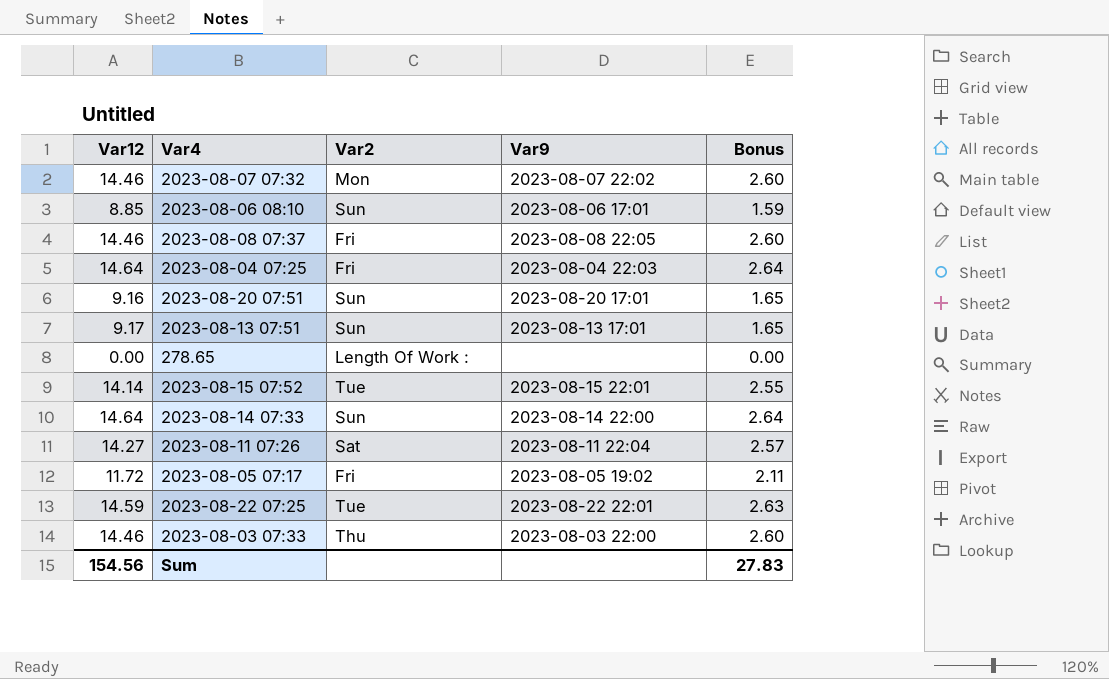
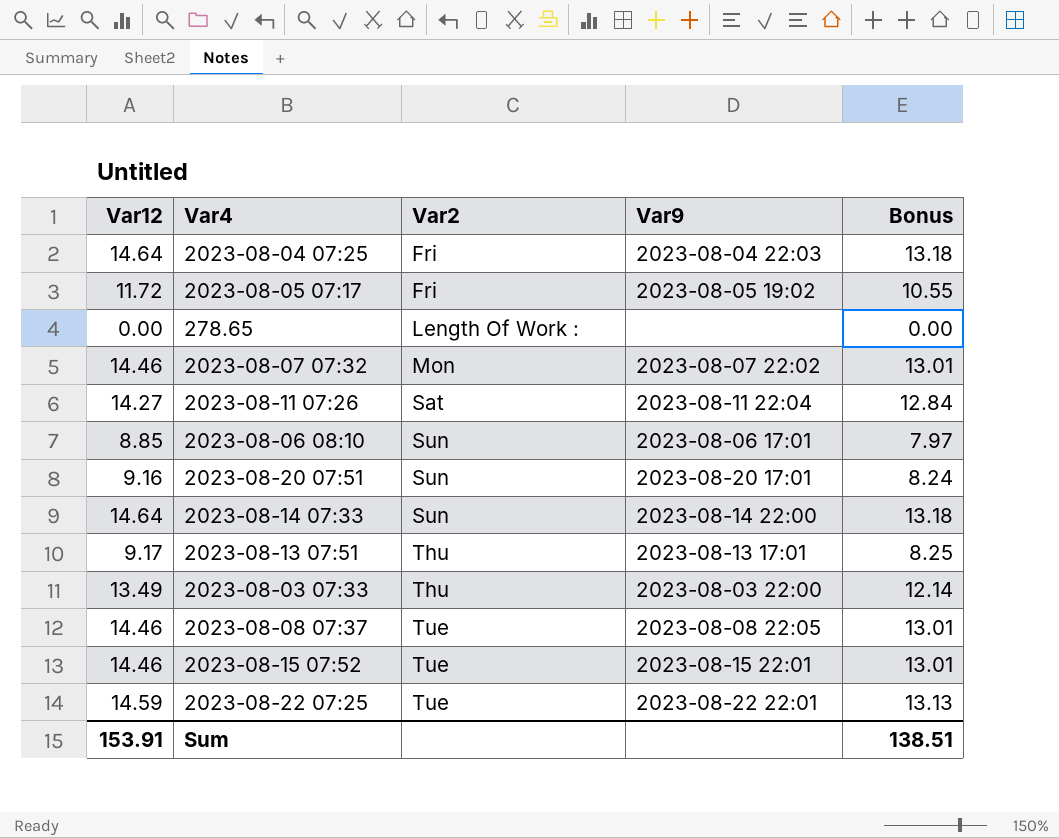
row order: none -> Var2 ascending
column Bonus | formula: [Var12] * 0.18 -> [Var12] * 0.9
2023-08-13 07:51 | Var2: Sun -> Thu
2023-08-03 07:33 | Var12: 14.46 -> 13.49
2023-08-08 07:37 | Var2: Fri -> Tue
2023-08-15 07:52 | Var12: 14.14 -> 14.46
Sum | Var12: 154.56 -> 153.91
Sum | Bonus: 27.83 -> 138.51

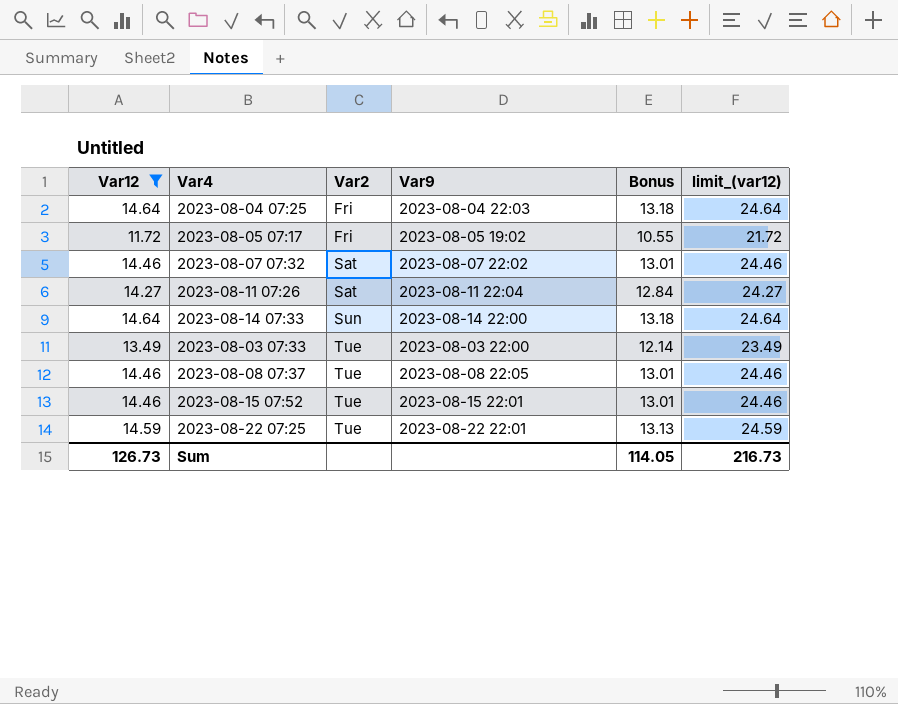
filter: none -> Var12 >= 11.72
column limit_(var12) | formula: none -> [Var12] + 10
2023-08-07 07:32 | Var2: Mon -> Sat
2023-08-03 07:33 | Var2: Thu -> Tue
Sum | Var12: 153.91 -> 126.73
Sum | Bonus: 138.51 -> 114.05

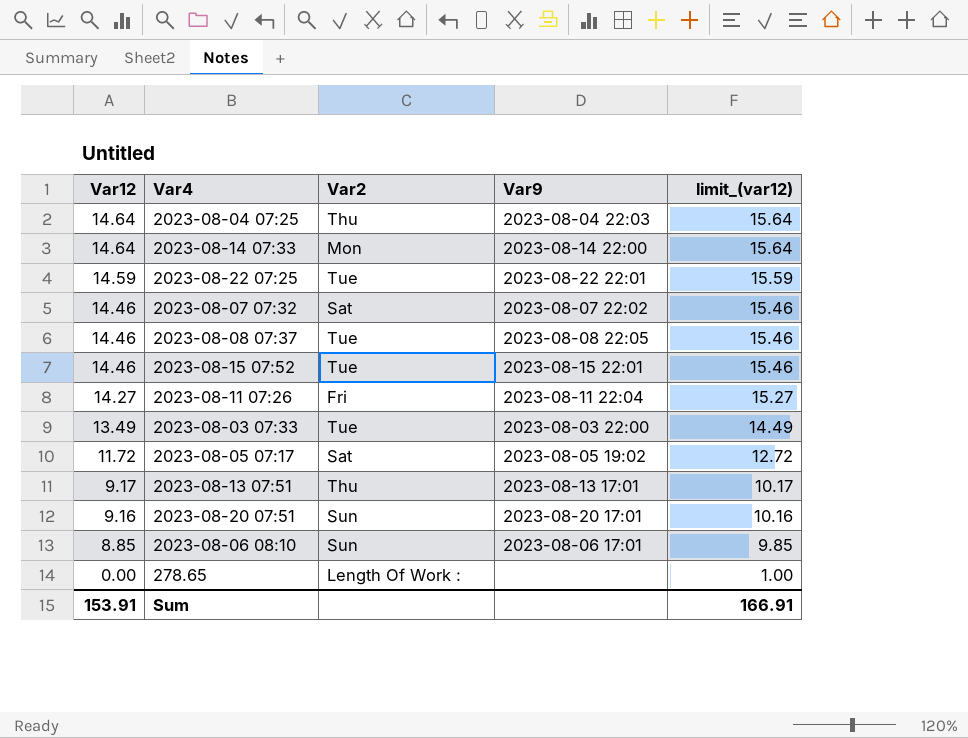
filter: Var12 >= 11.72 -> none
row order: Var2 ascending -> Var12 descending
column Bonus | formula: [Var12] * 0.9 -> none
column limit_(var12) | formula: [Var12] + 10 -> [Var12] + 1
2023-08-04 07:25 | Var2: Fri -> Thu
2023-08-14 07:33 | Var2: Sun -> Mon
2023-08-11 07:26 | Var2: Sat -> Fri
2023-08-05 07:17 | Var2: Fri -> Sat
Sum | Var12: 126.73 -> 153.91
Sum | limit_(var12): 216.73 -> 166.91

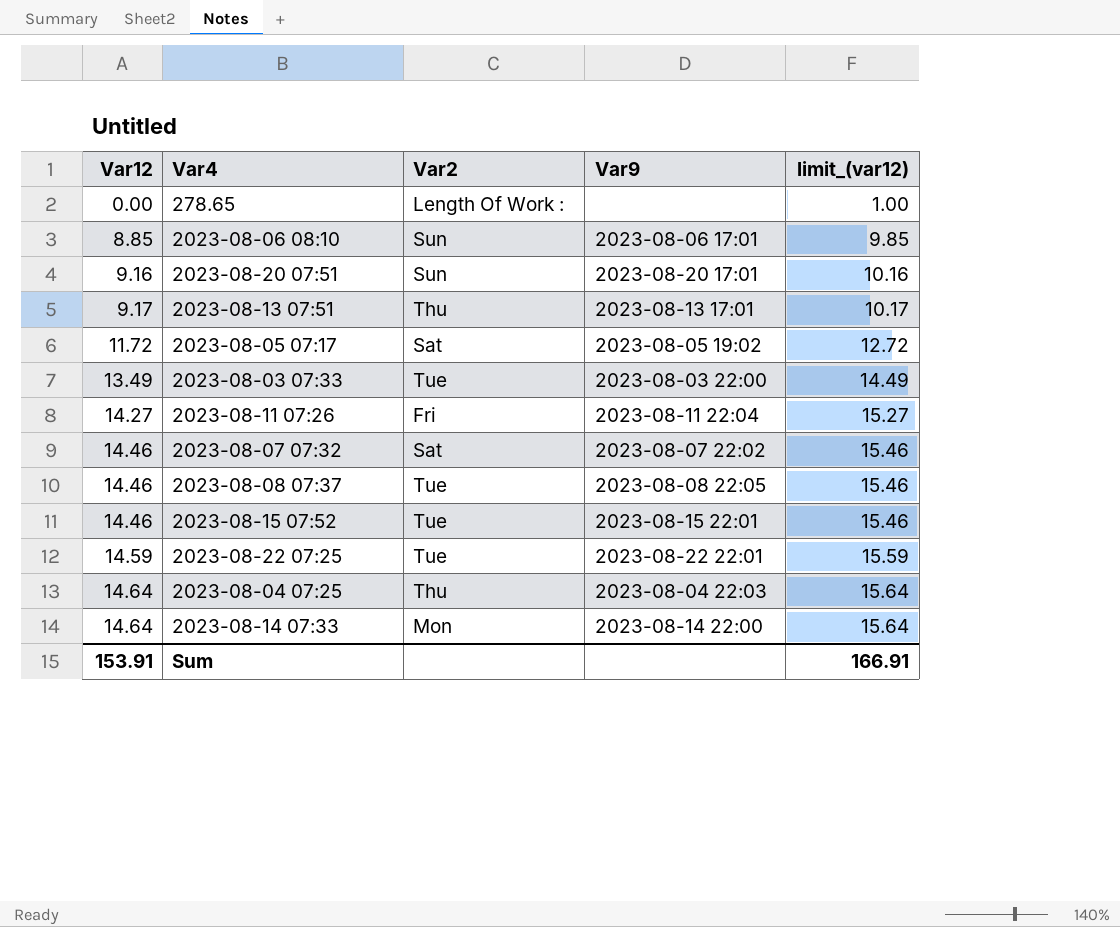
row order: Var12 descending -> Var12 ascending

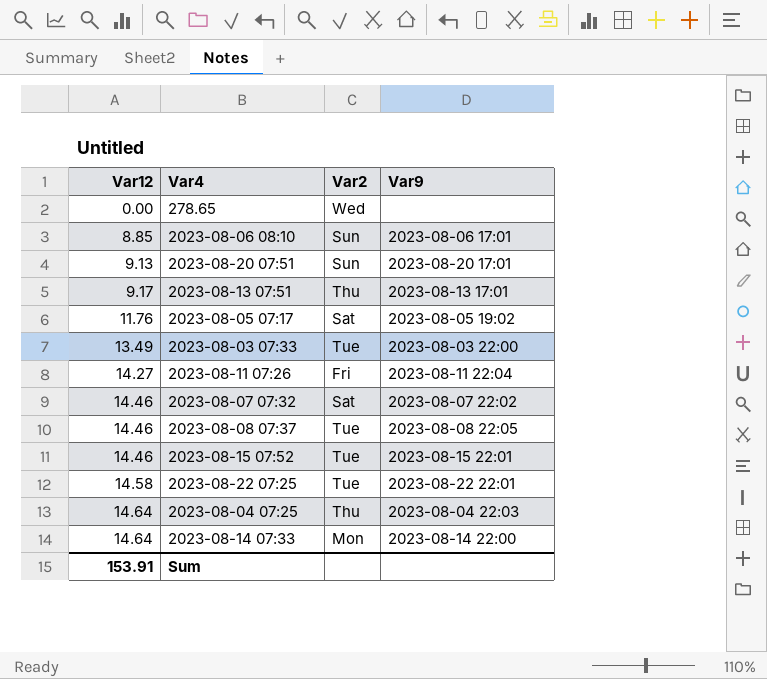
column limit_(var12) | formula: [Var12] + 1 -> none
278.65 | Var2: Length Of Work : -> Wed
2023-08-20 07:51 | Var12: 9.16 -> 9.13
2023-08-05 07:17 | Var12: 11.72 -> 11.76
2023-08-22 07:25 | Var12: 14.59 -> 14.58

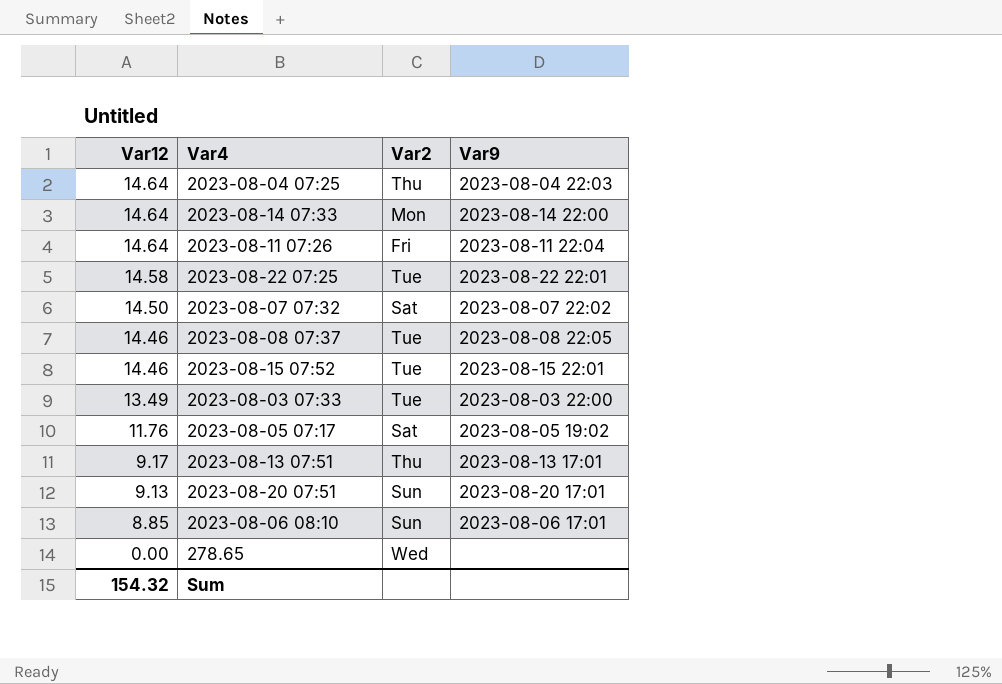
row order: Var12 ascending -> Var12 descending
2023-08-11 07:26 | Var12: 14.27 -> 14.64
2023-08-07 07:32 | Var12: 14.46 -> 14.50
Sum | Var12: 153.91 -> 154.32

